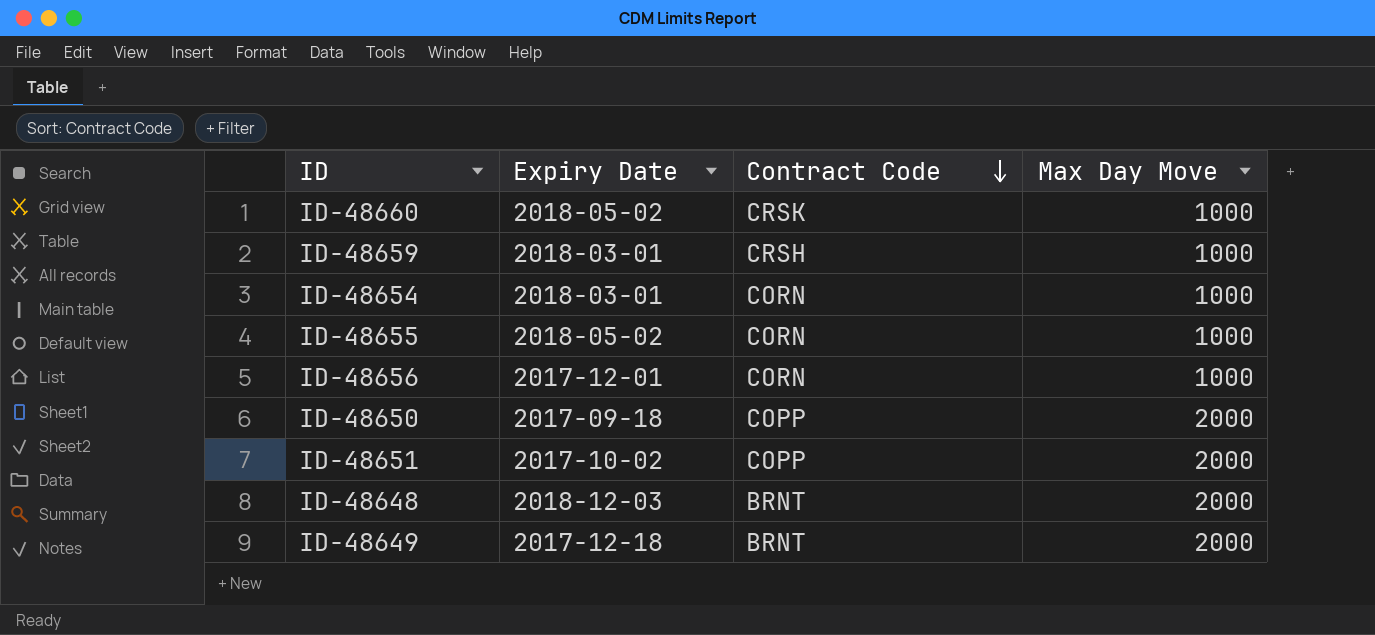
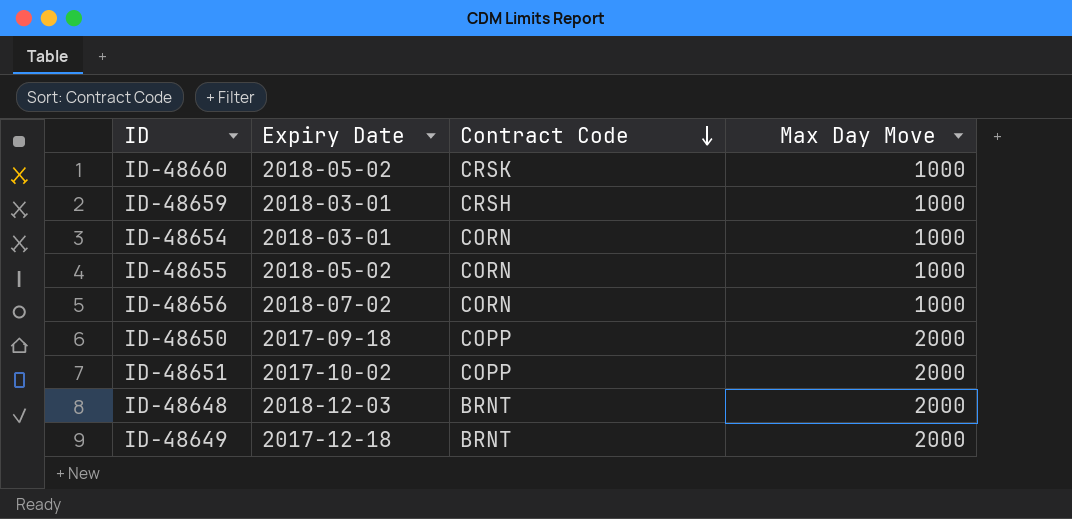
ID-48656 | Expiry Date: 2017-12-01 -> 2018-07-02

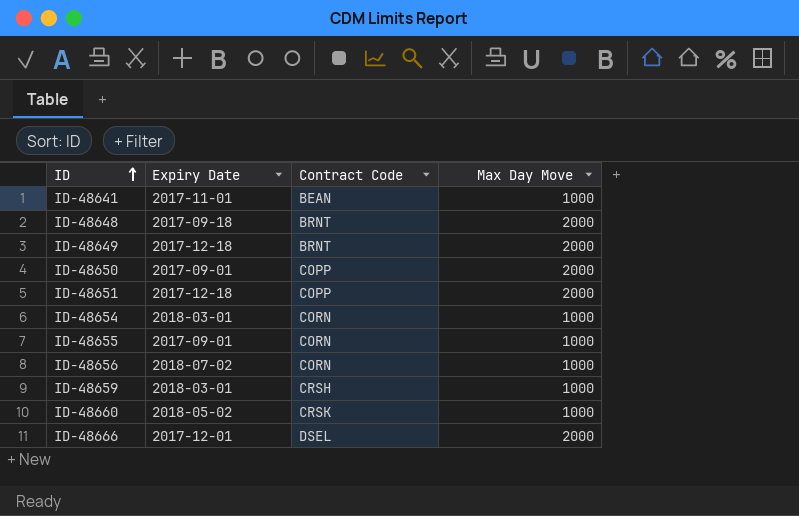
row order: Contract Code descending -> ID ascending
row ID-48641: none -> 2017-11-01 | BEAN | 1000
ID-48648 | Expiry Date: 2018-12-03 -> 2017-09-18
ID-48650 | Expiry Date: 2017-09-18 -> 2017-09-01
ID-48651 | Expiry Date: 2017-10-02 -> 2017-12-18
ID-48655 | Expiry Date: 2018-05-02 -> 2017-09-01
row ID-48666: none -> 2017-12-01 | DSEL | 2000

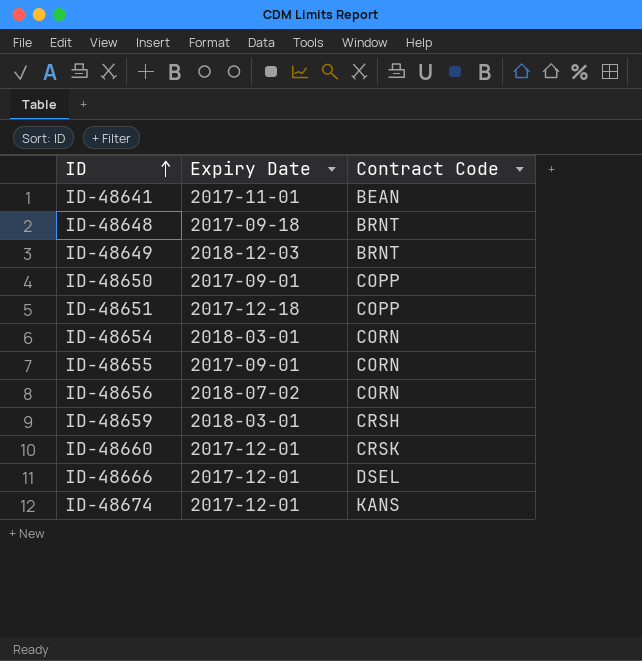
column Max Day Move | position: 4 -> none
ID-48649 | Expiry Date: 2017-12-18 -> 2018-12-03
ID-48660 | Expiry Date: 2018-05-02 -> 2017-12-01
row ID-48674: none -> 2017-12-01 | KANS

